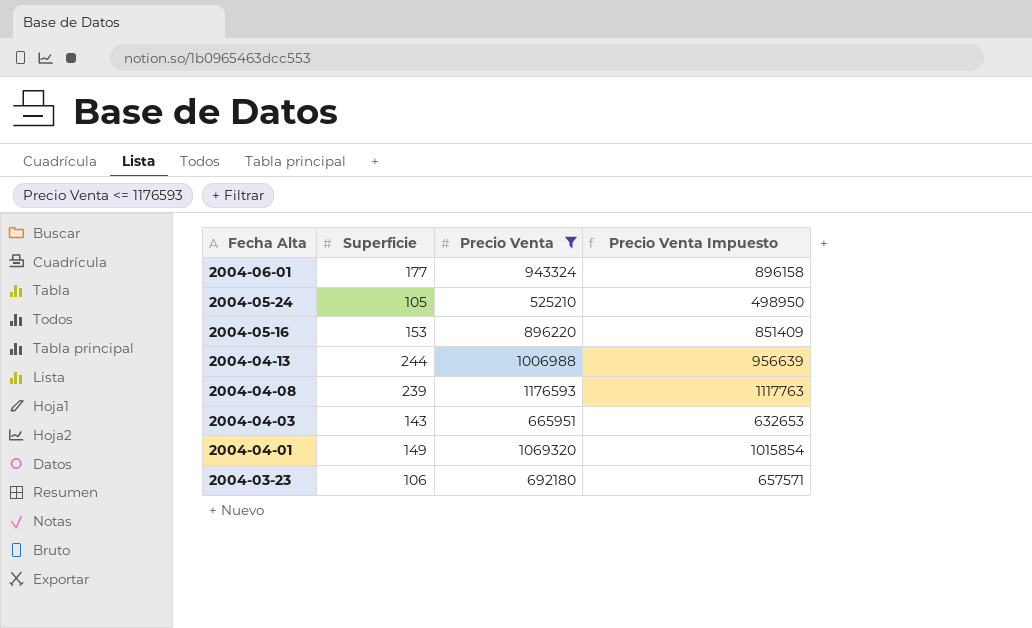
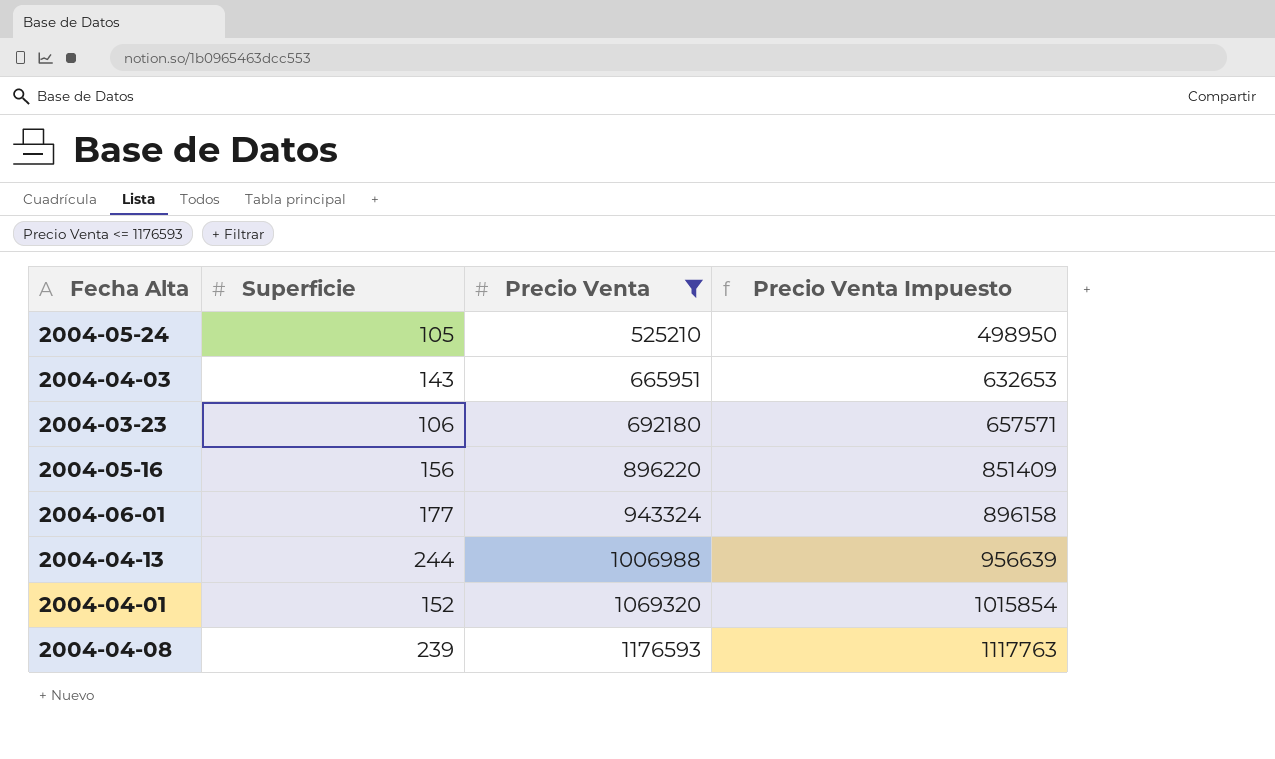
row order: Fecha Alta descending -> Precio Venta ascending
2004-05-16 | Superficie: 153 -> 156
2004-04-01 | Superficie: 149 -> 152

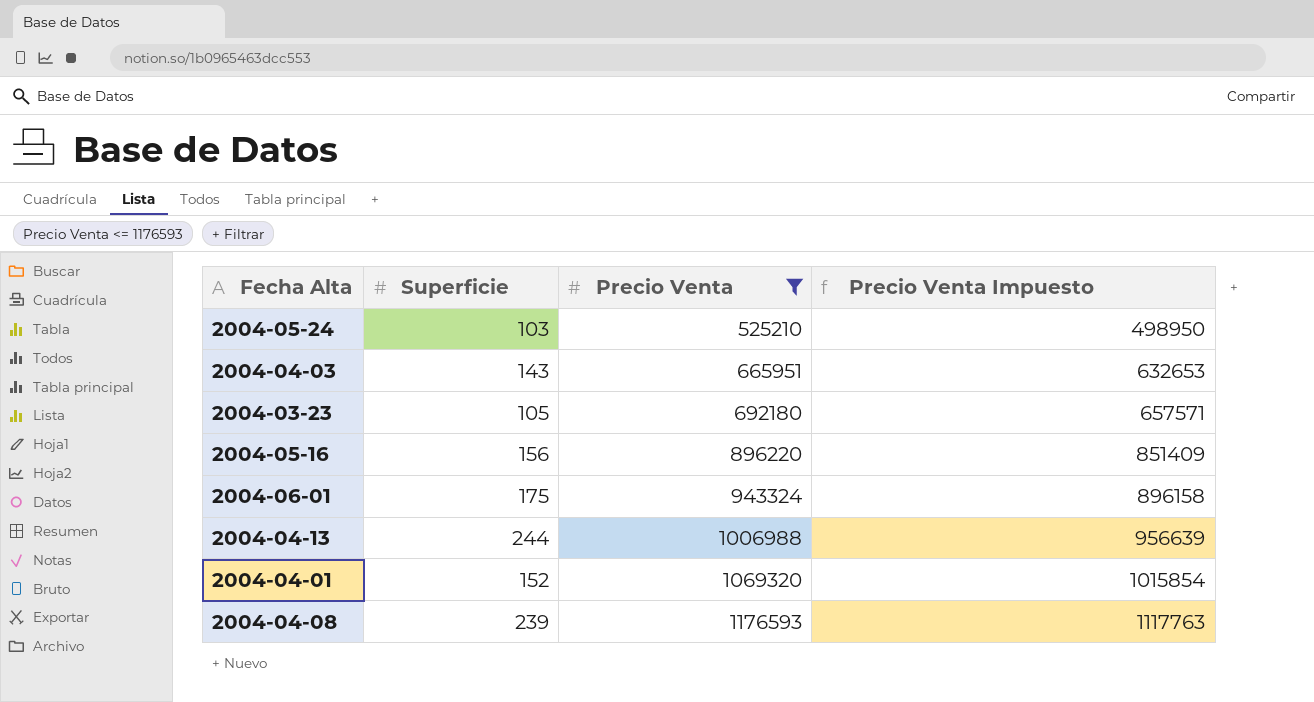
2004-05-24 | Superficie: 105 -> 103
2004-03-23 | Superficie: 106 -> 105
2004-06-01 | Superficie: 177 -> 175

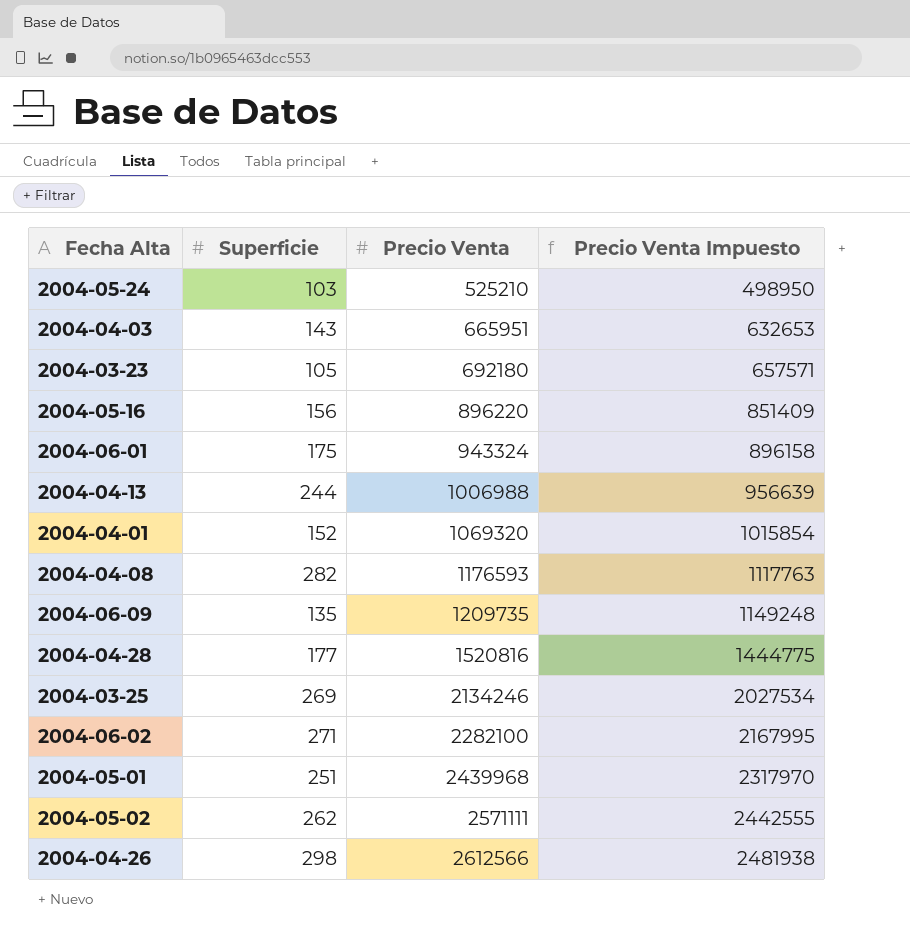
filter: Precio Venta <= 1176593 -> none
2004-04-08 | Superficie: 239 -> 282

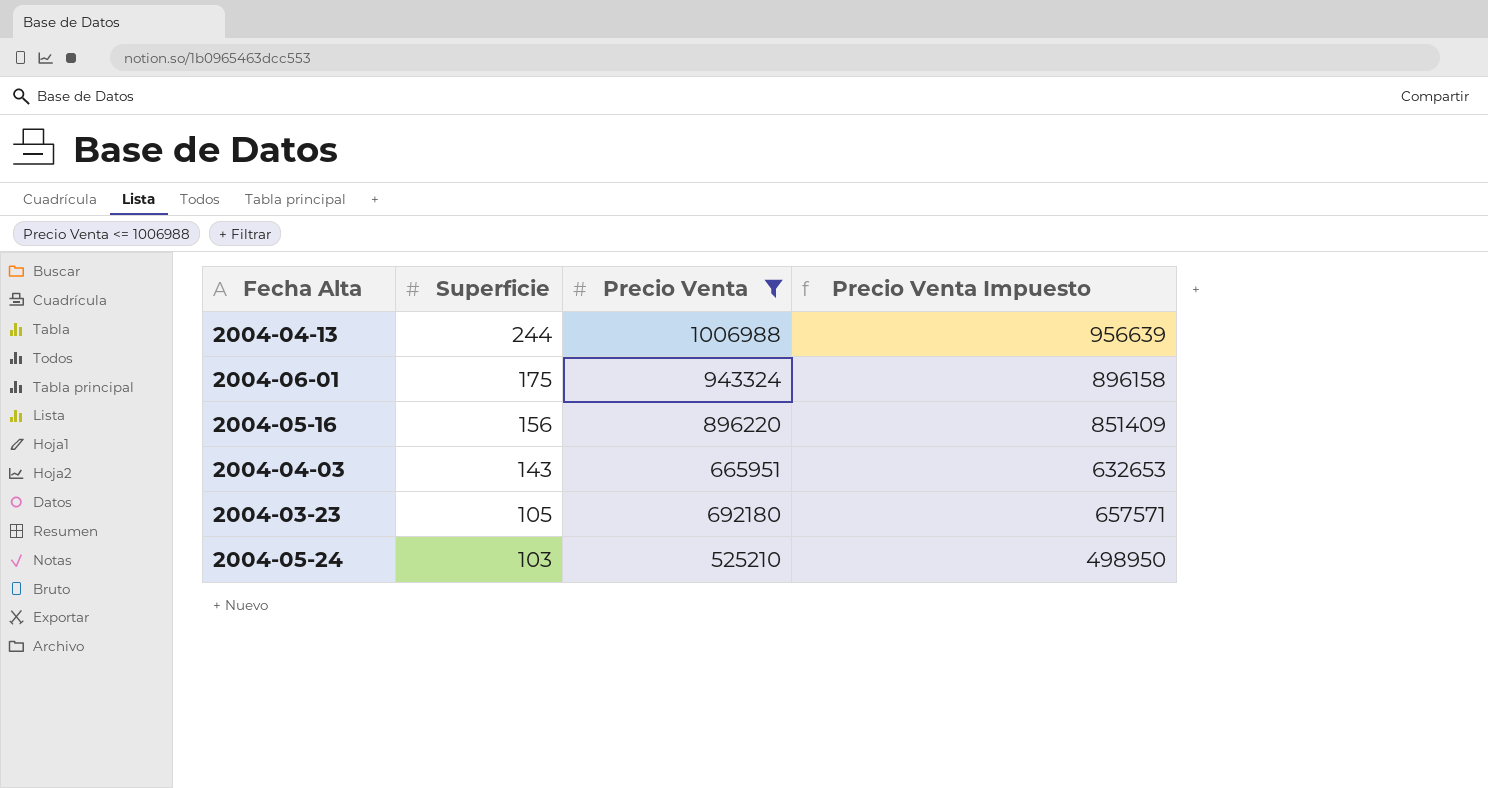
filter: none -> Precio Venta <= 1006988
row order: Precio Venta ascending -> Superficie descending

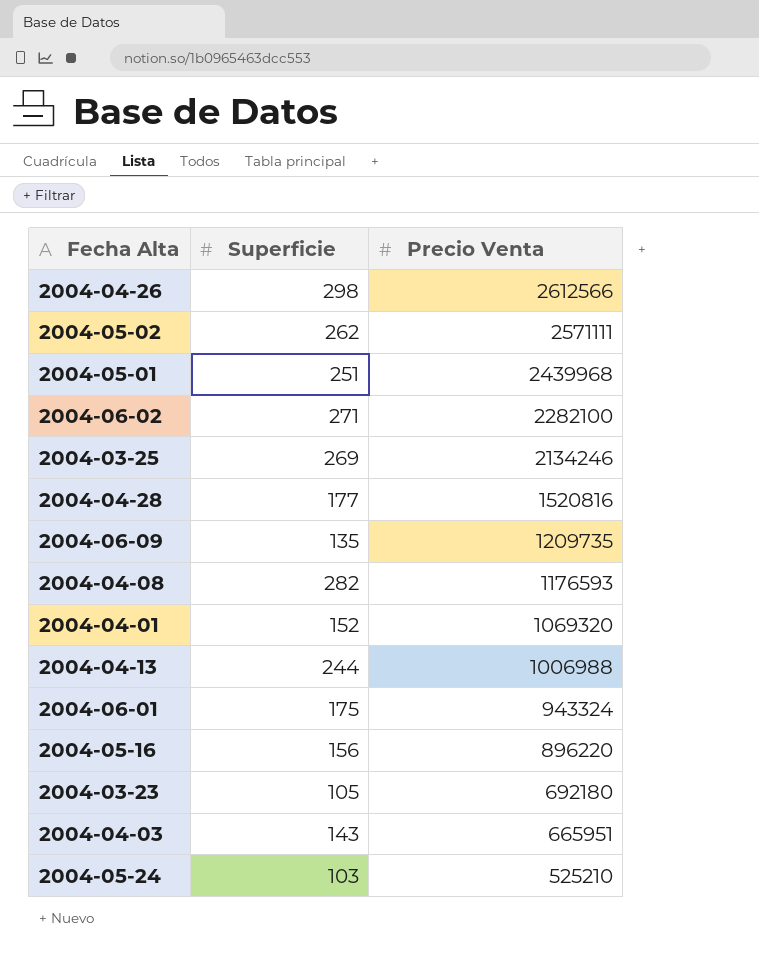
filter: Precio Venta <= 1006988 -> none
row order: Superficie descending -> Precio Venta descending
column Precio Venta Impuesto | formula: [Precio Venta] * 0,95 -> none

